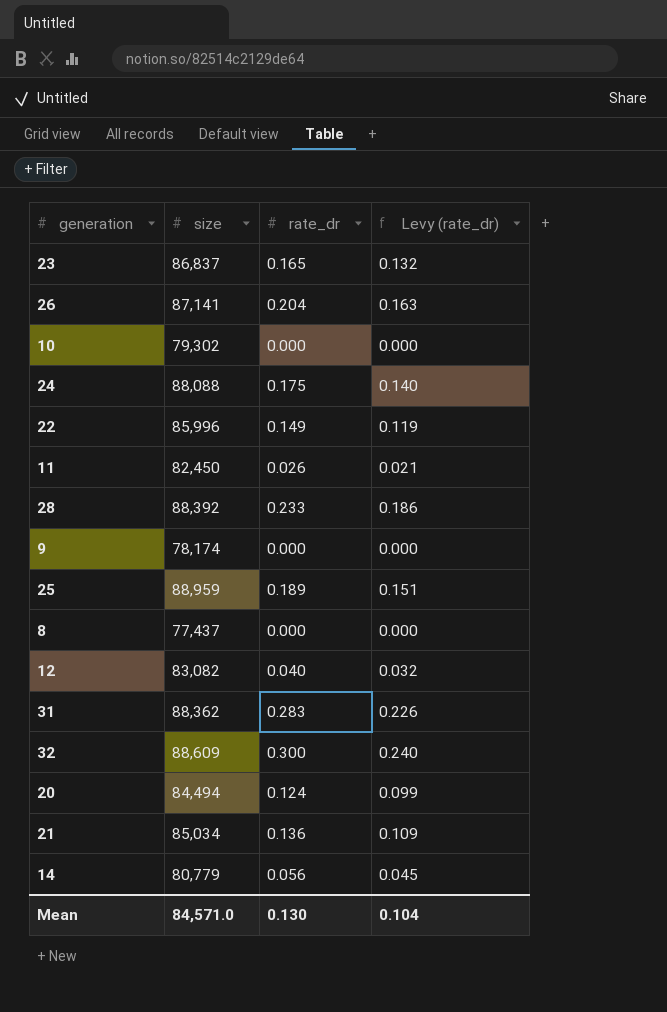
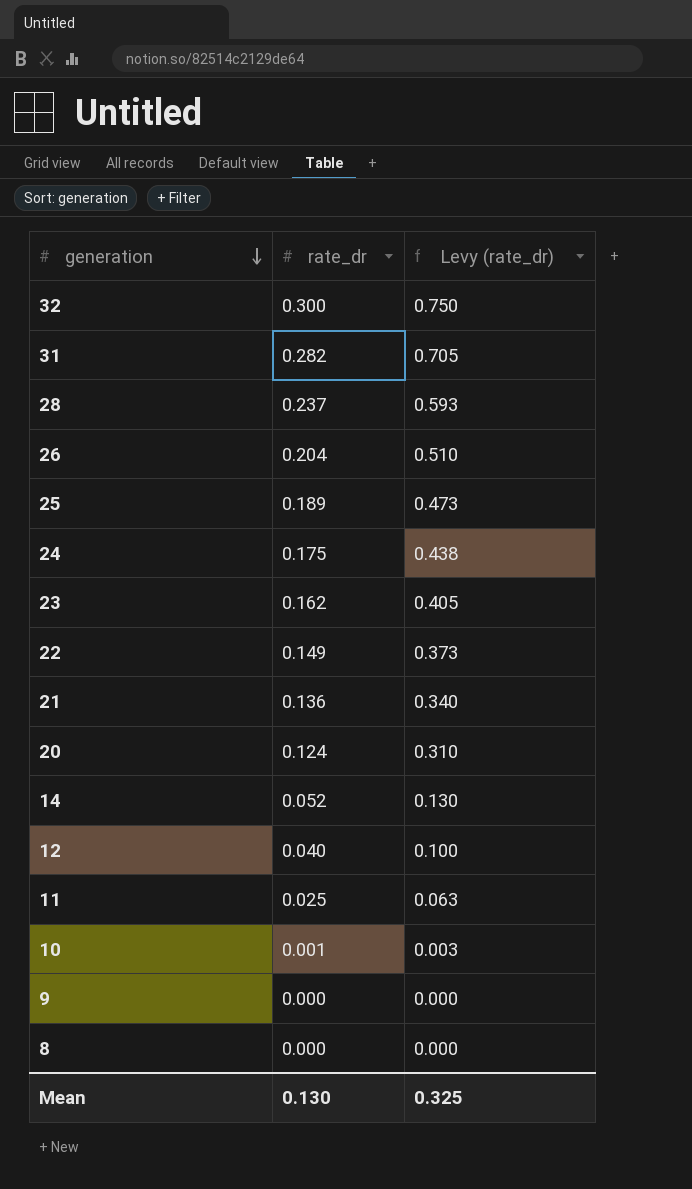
row order: none -> generation descending
column size | position: 2 -> none
column Levy (rate_dr) | formula: [rate_dr] * 0.8 -> [rate_dr] * 2.5
31 | rate_dr: 0.283 -> 0.282
28 | rate_dr: 0.233 -> 0.237
23 | rate_dr: 0.165 -> 0.162
14 | rate_dr: 0.056 -> 0.052
11 | rate_dr: 0.026 -> 0.025
10 | rate_dr: 0.000 -> 0.001
Mean | Levy (rate_dr): 0.104 -> 0.325

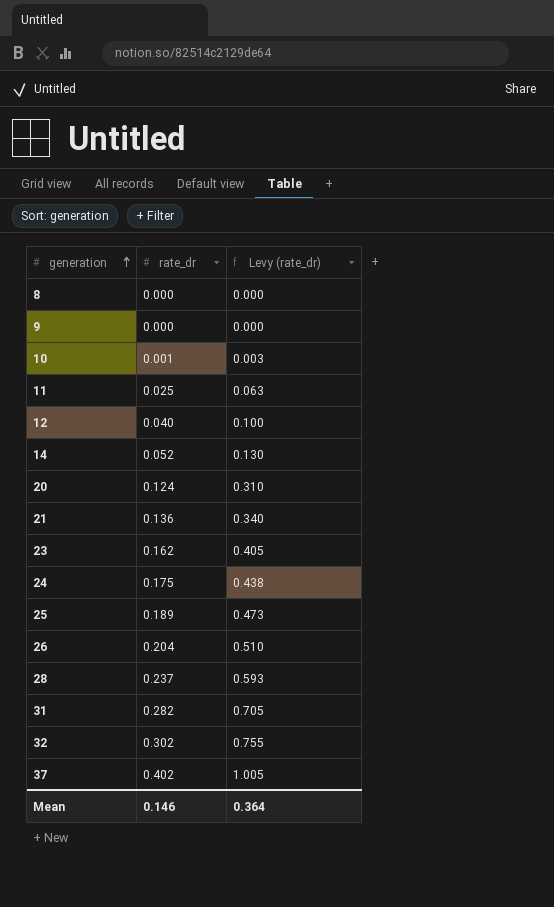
row order: generation descending -> generation ascending
row 22: 0.149 | 0.373 -> none
32 | rate_dr: 0.300 -> 0.302
32 | Levy (rate_dr): 0.750 -> 0.755
row 37: none -> 0.402 | 1.005
Mean | rate_dr: 0.130 -> 0.146
Mean | Levy (rate_dr): 0.325 -> 0.364

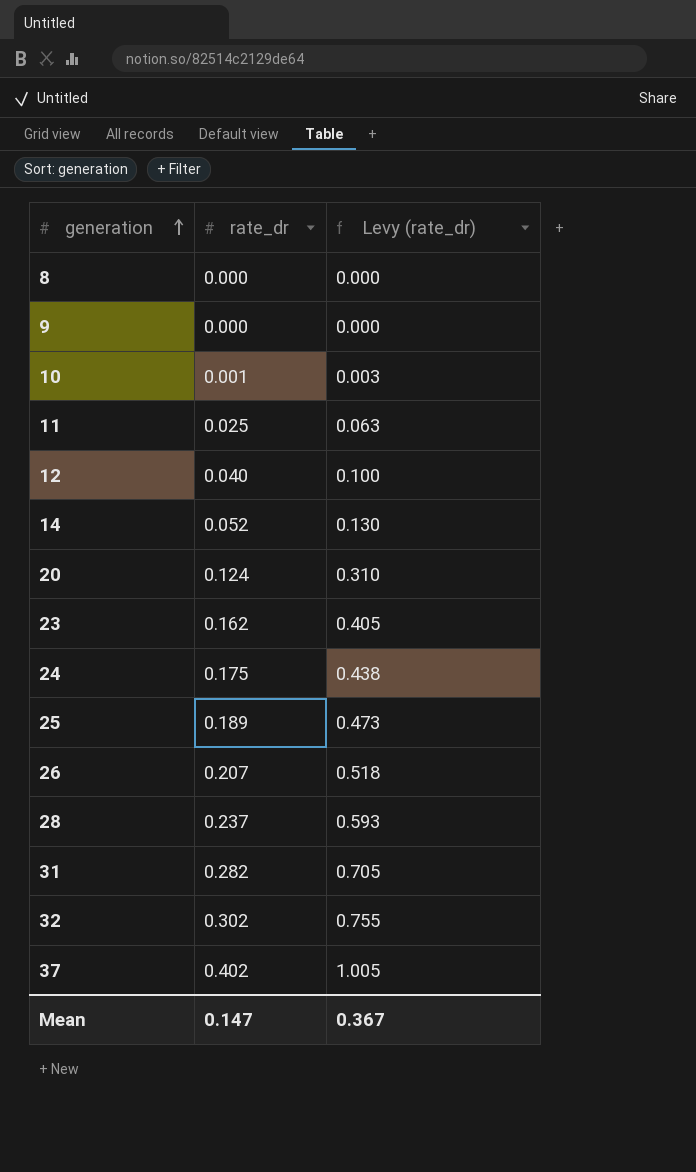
row 21: 0.136 | 0.340 -> none
26 | rate_dr: 0.204 -> 0.207
26 | Levy (rate_dr): 0.510 -> 0.518
Mean | rate_dr: 0.146 -> 0.147
Mean | Levy (rate_dr): 0.364 -> 0.367

